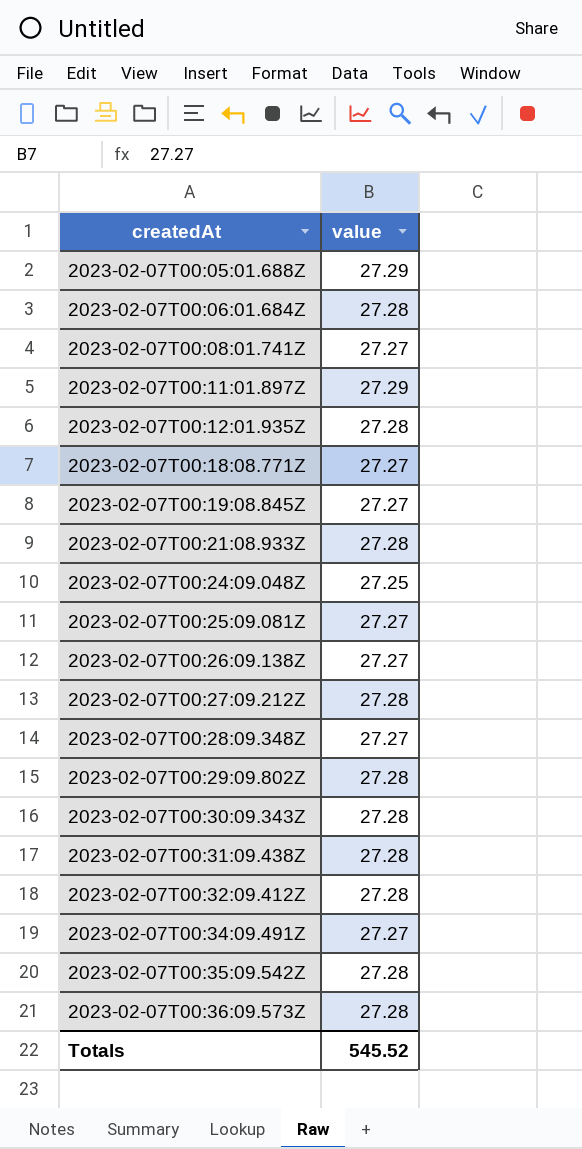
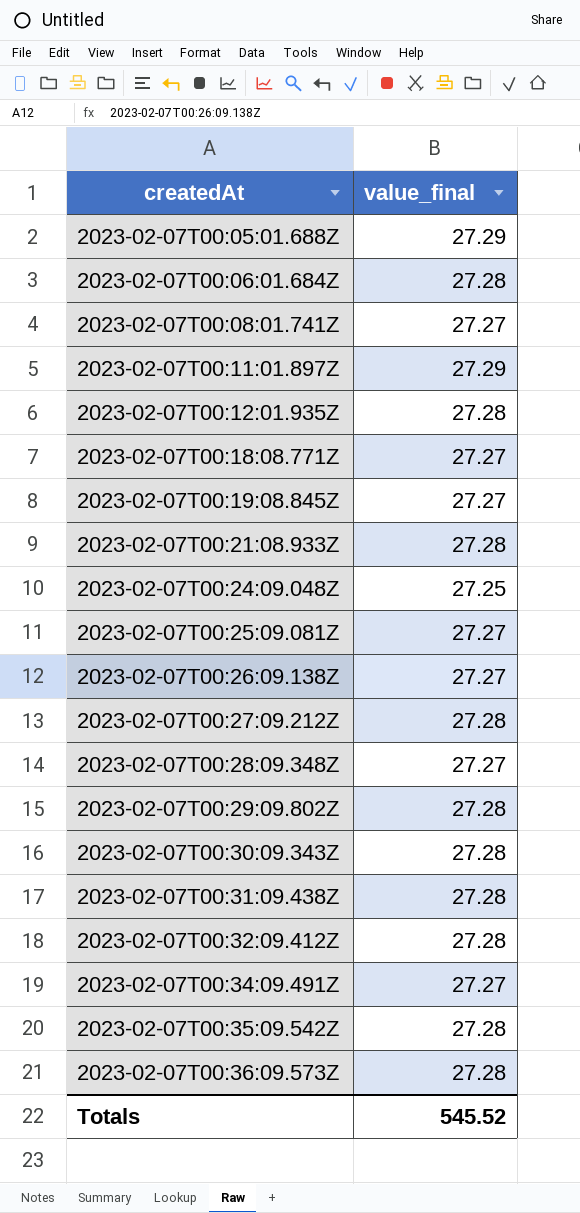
column name: value -> value_final

